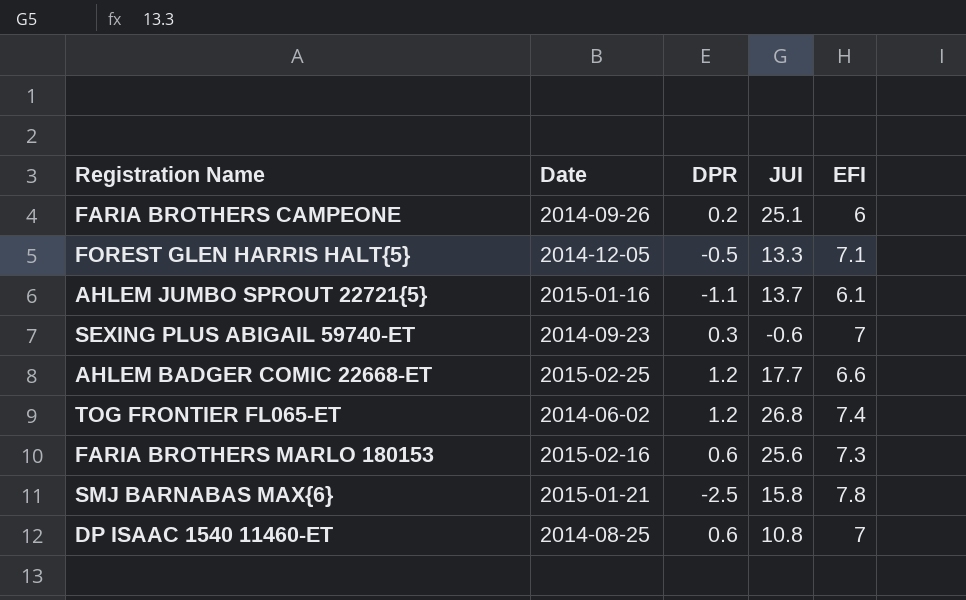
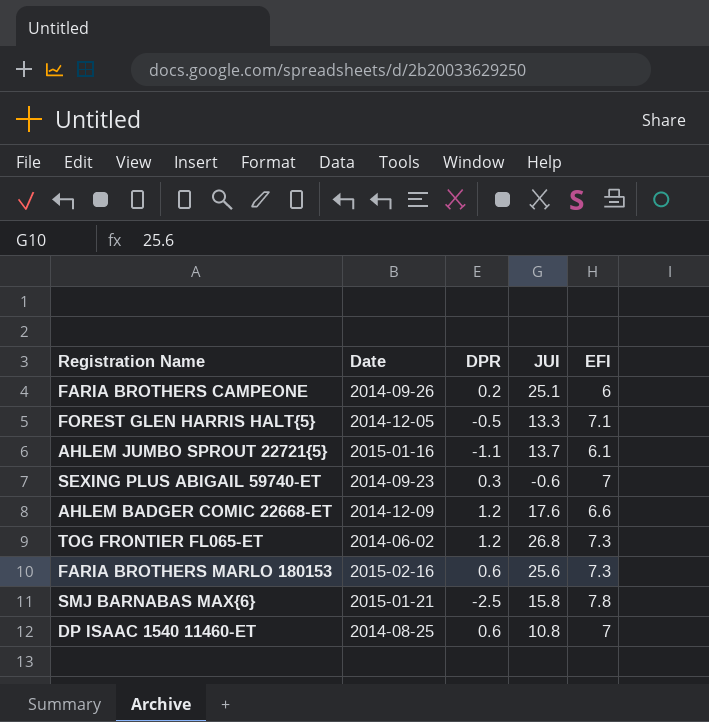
AHLEM BADGER COMIC 22668-ET | Date: 2015-02-25 -> 2014-12-09
AHLEM BADGER COMIC 22668-ET | JUI: 17.7 -> 17.6
TOG FRONTIER FL065-ET | EFI: 7.4 -> 7.3

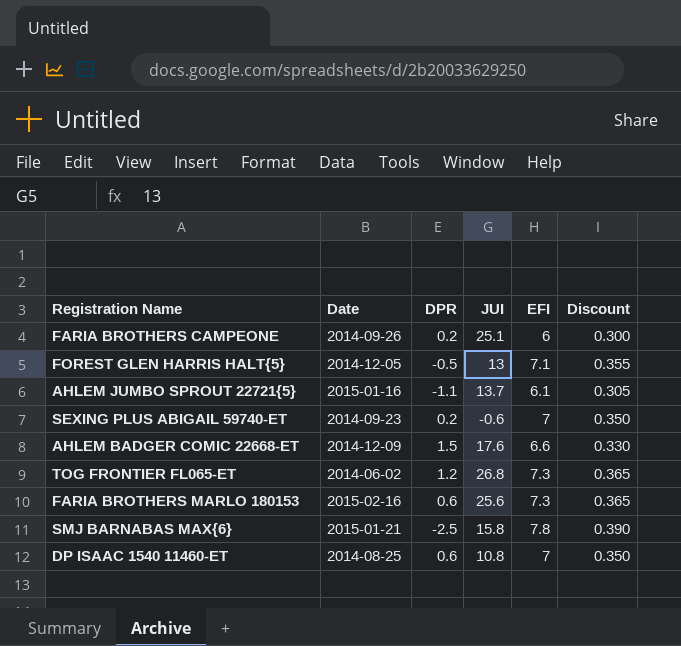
column Discount | formula: none -> [EFI] * 0.05
FOREST GLEN HARRIS HALT{5} | JUI: 13.3 -> 13
SEXING PLUS ABIGAIL 59740-ET | DPR: 0.3 -> 0.2
AHLEM BADGER COMIC 22668-ET | DPR: 1.2 -> 1.5

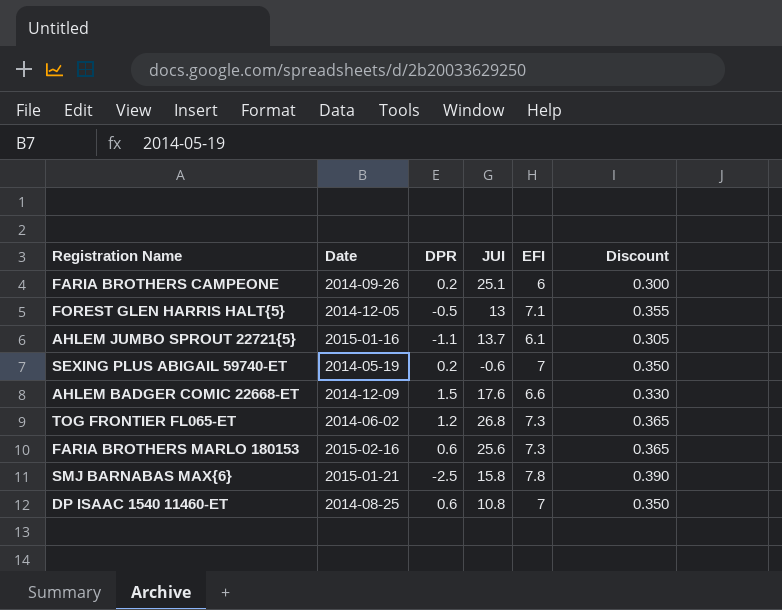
SEXING PLUS ABIGAIL 59740-ET | Date: 2014-09-23 -> 2014-05-19

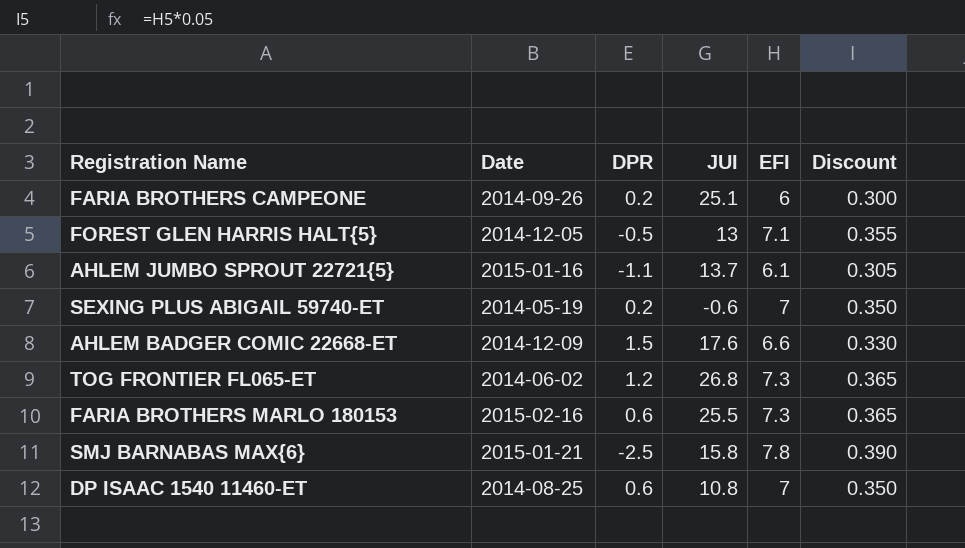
FARIA BROTHERS MARLO 180153 | JUI: 25.6 -> 25.5

